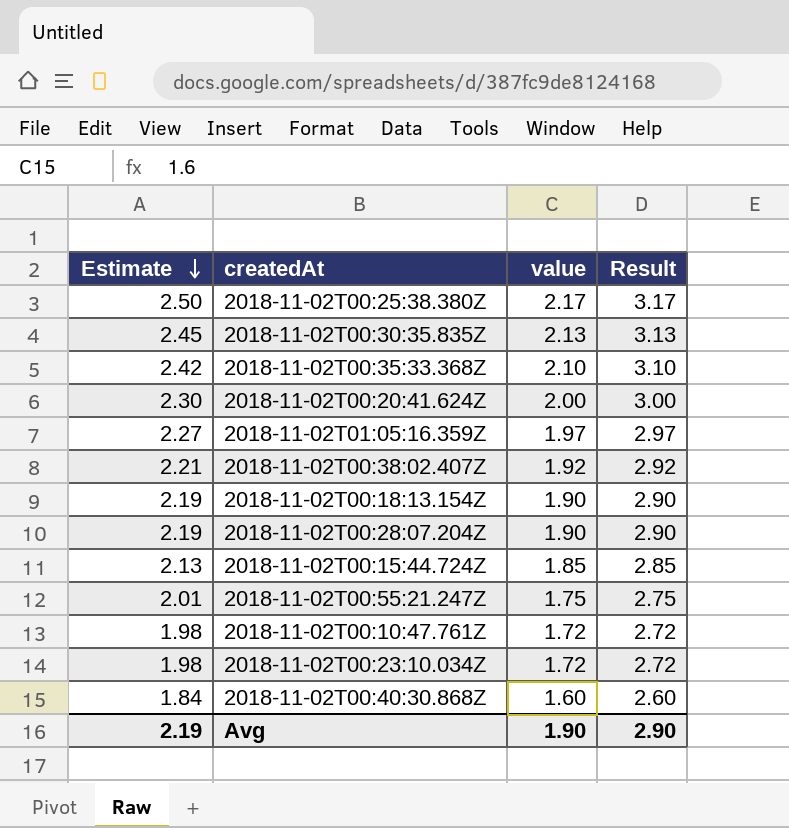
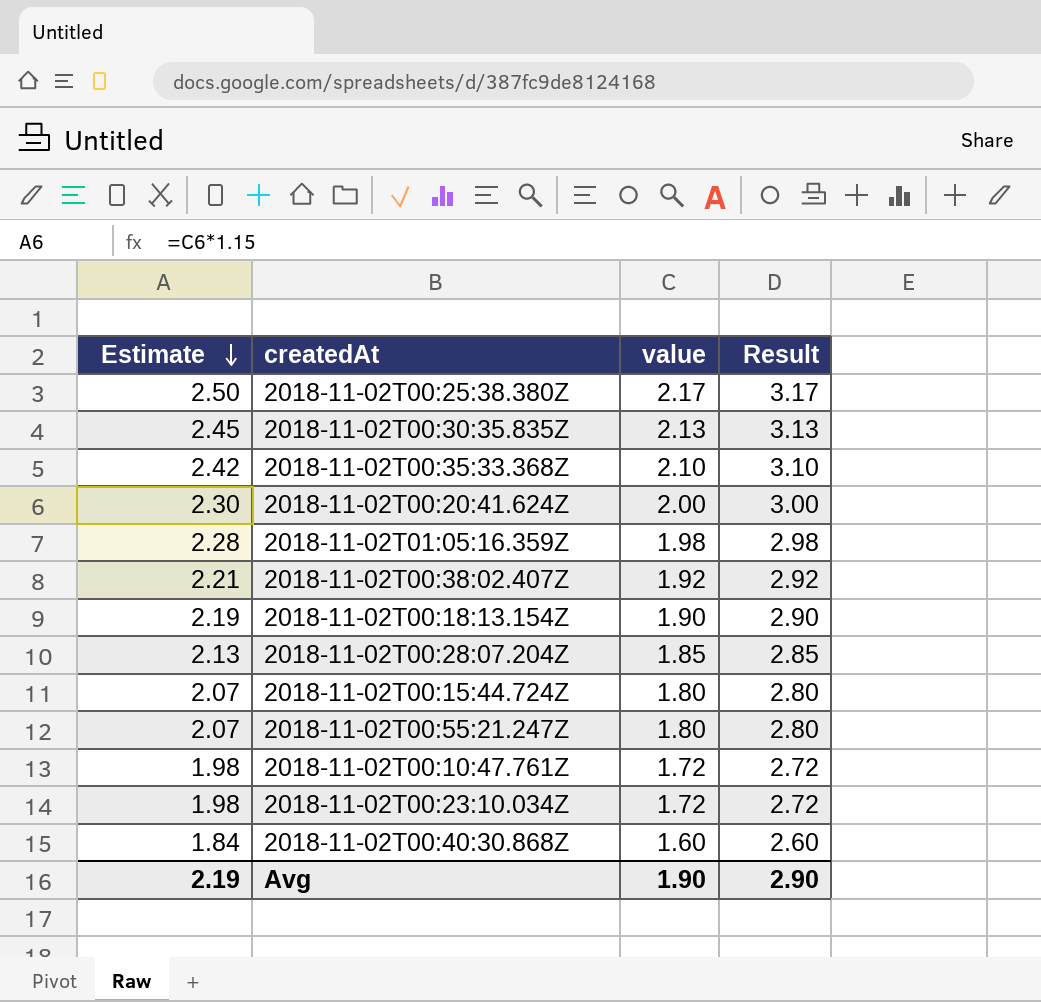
2018-11-02T01:05:16.359Z | Estimate: 2.27 -> 2.28
2018-11-02T01:05:16.359Z | value: 1.97 -> 1.98
2018-11-02T01:05:16.359Z | Result: 2.97 -> 2.98
2018-11-02T00:28:07.204Z | Estimate: 2.19 -> 2.13
2018-11-02T00:28:07.204Z | value: 1.90 -> 1.85
2018-11-02T00:28:07.204Z | Result: 2.90 -> 2.85
2018-11-02T00:15:44.724Z | Estimate: 2.13 -> 2.07
2018-11-02T00:15:44.724Z | value: 1.85 -> 1.80
2018-11-02T00:15:44.724Z | Result: 2.85 -> 2.80
2018-11-02T00:55:21.247Z | Estimate: 2.01 -> 2.07
2018-11-02T00:55:21.247Z | value: 1.75 -> 1.80
2018-11-02T00:55:21.247Z | Result: 2.75 -> 2.80

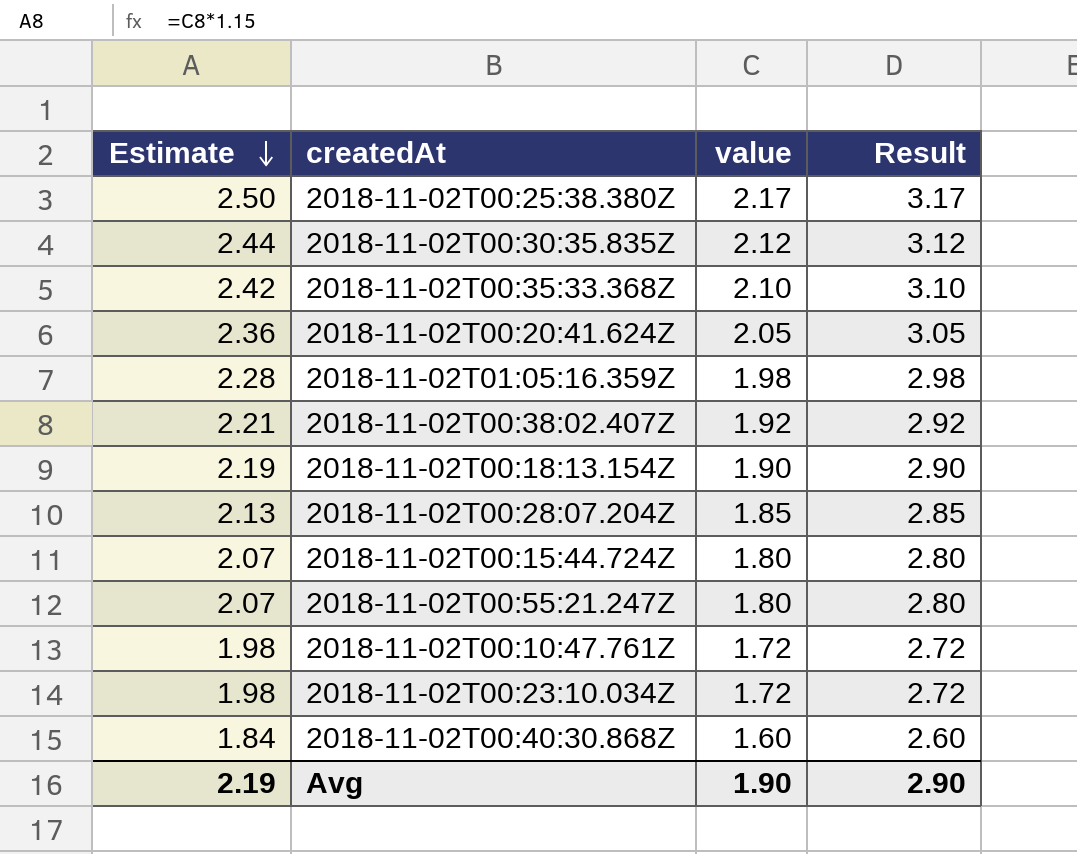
2018-11-02T00:30:35.835Z | Estimate: 2.45 -> 2.44
2018-11-02T00:30:35.835Z | value: 2.13 -> 2.12
2018-11-02T00:30:35.835Z | Result: 3.13 -> 3.12
2018-11-02T00:20:41.624Z | Estimate: 2.30 -> 2.36
2018-11-02T00:20:41.624Z | value: 2.00 -> 2.05
2018-11-02T00:20:41.624Z | Result: 3.00 -> 3.05

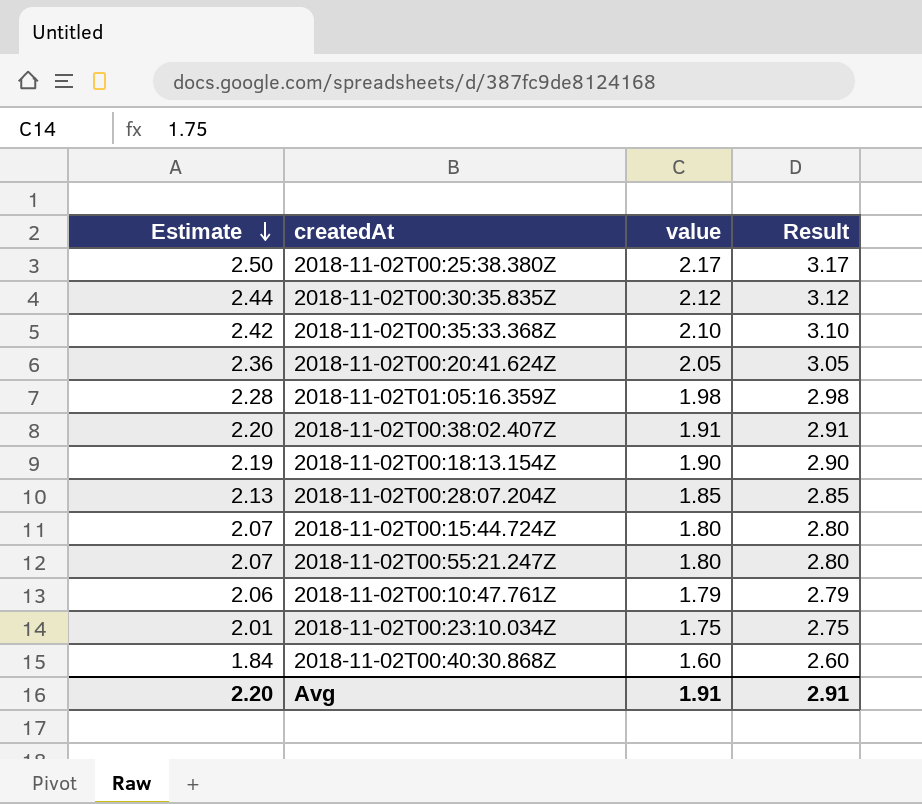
2018-11-02T00:38:02.407Z | Estimate: 2.21 -> 2.20
2018-11-02T00:38:02.407Z | value: 1.92 -> 1.91
2018-11-02T00:38:02.407Z | Result: 2.92 -> 2.91
2018-11-02T00:10:47.761Z | Estimate: 1.98 -> 2.06
2018-11-02T00:10:47.761Z | value: 1.72 -> 1.79
2018-11-02T00:10:47.761Z | Result: 2.72 -> 2.79
2018-11-02T00:23:10.034Z | Estimate: 1.98 -> 2.01
2018-11-02T00:23:10.034Z | value: 1.72 -> 1.75
2018-11-02T00:23:10.034Z | Result: 2.72 -> 2.75
Avg | Estimate: 2.19 -> 2.20
Avg | value: 1.90 -> 1.91
Avg | Result: 2.90 -> 2.91

